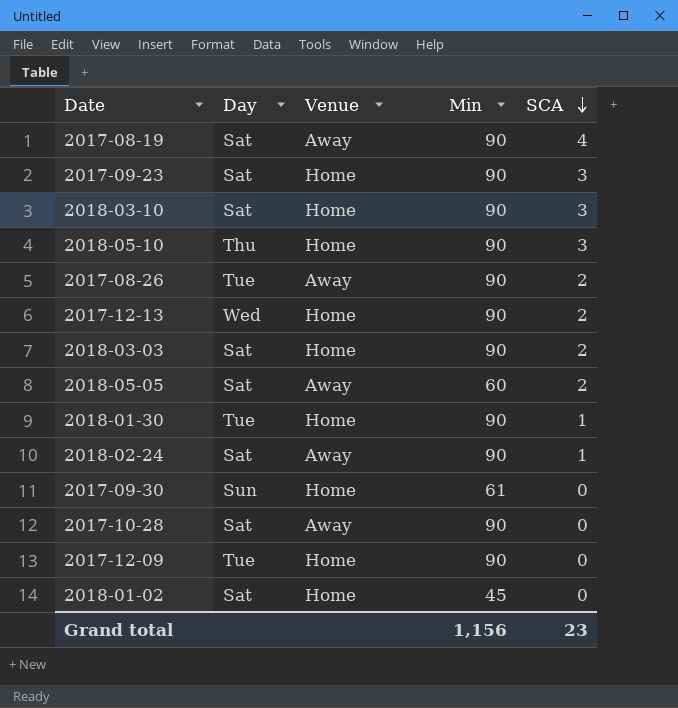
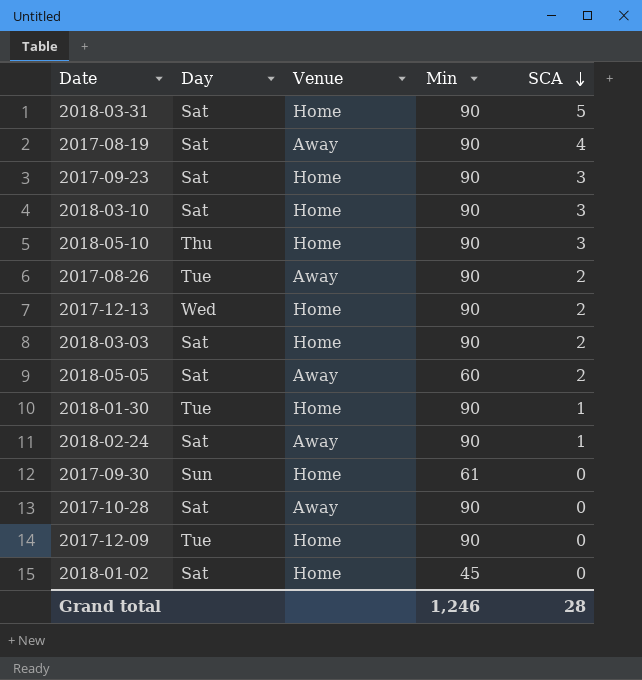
row 2018-03-31: none -> Sat | Home | 90 | 5
Grand total | Min: 1,156 -> 1,246
Grand total | SCA: 23 -> 28

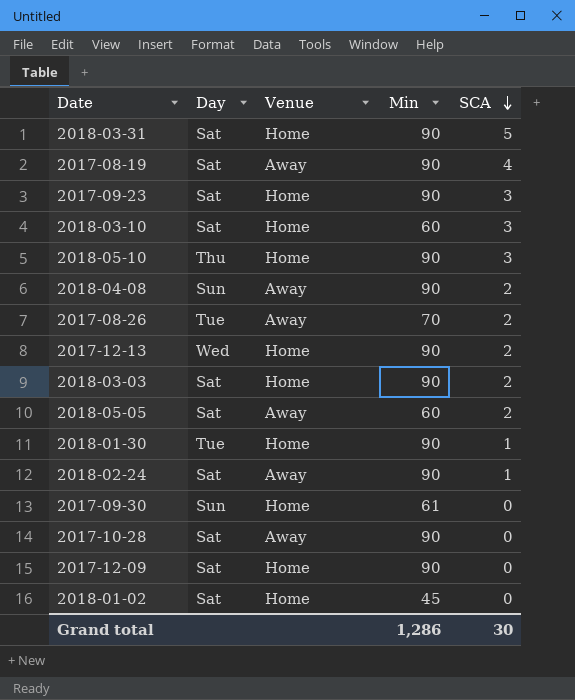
2018-03-10 | Min: 90 -> 60
row 2018-04-08: none -> Sun | Away | 90 | 2
2017-08-26 | Min: 90 -> 70
2017-12-09 | Day: Tue -> Sat
Grand total | Min: 1,246 -> 1,286
Grand total | SCA: 28 -> 30

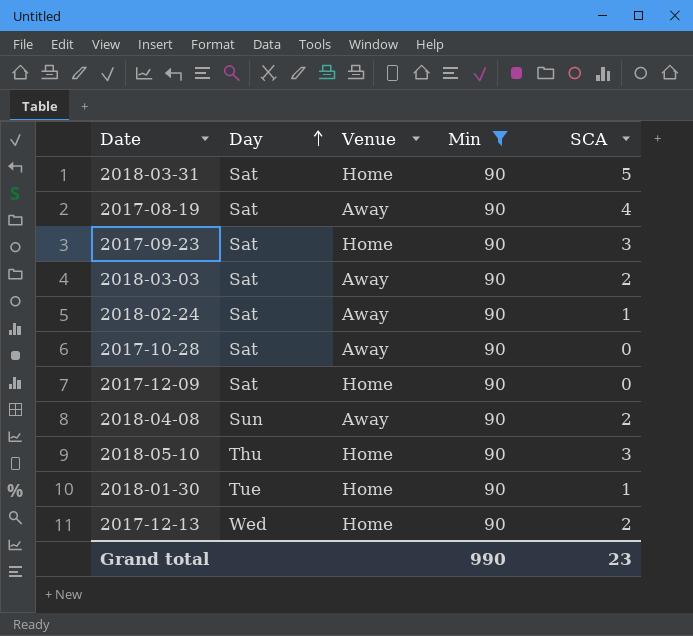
filter: none -> Min = 90
row order: SCA descending -> Day ascending
2018-03-03 | Venue: Home -> Away
Grand total | Min: 1,286 -> 990
Grand total | SCA: 30 -> 23

